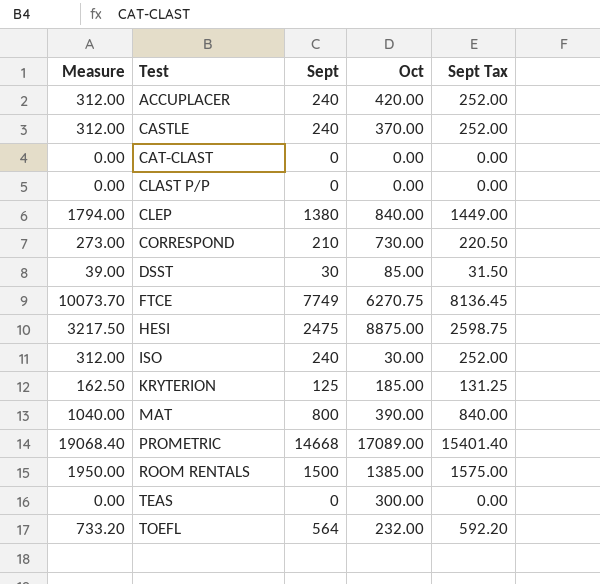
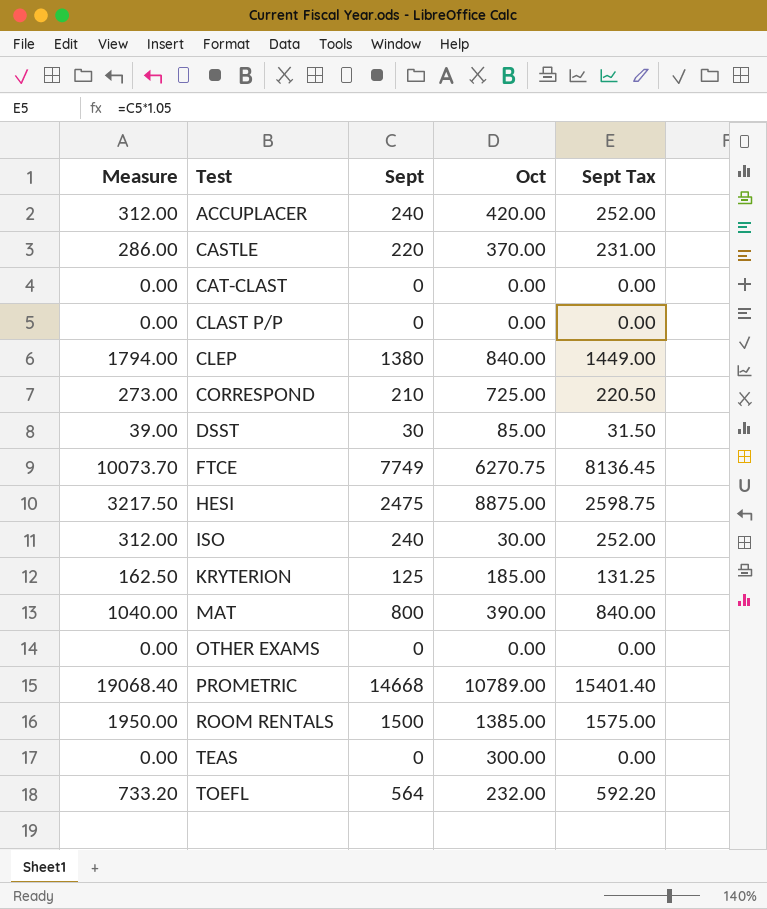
CASTLE | Measure: 312.00 -> 286.00
CASTLE | Sept: 240 -> 220
CASTLE | Sept Tax: 252.00 -> 231.00
CORRESPOND | Oct: 730.00 -> 725.00
row OTHER EXAMS: none -> 0.00 | 0 | 0.00 | 0.00
PROMETRIC | Oct: 17089.00 -> 10789.00

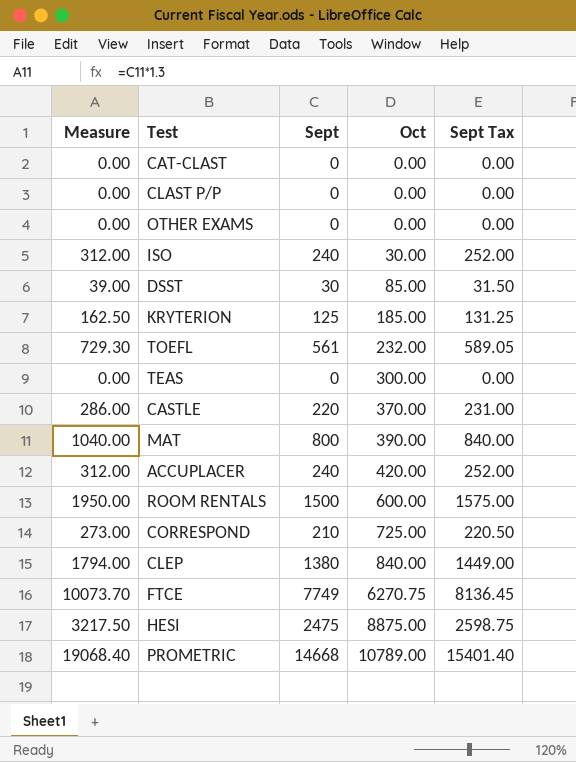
row order: Test ascending -> Oct ascending
TOEFL | Measure: 733.20 -> 729.30
TOEFL | Sept: 564 -> 561
TOEFL | Sept Tax: 592.20 -> 589.05
ROOM RENTALS | Oct: 1385.00 -> 600.00

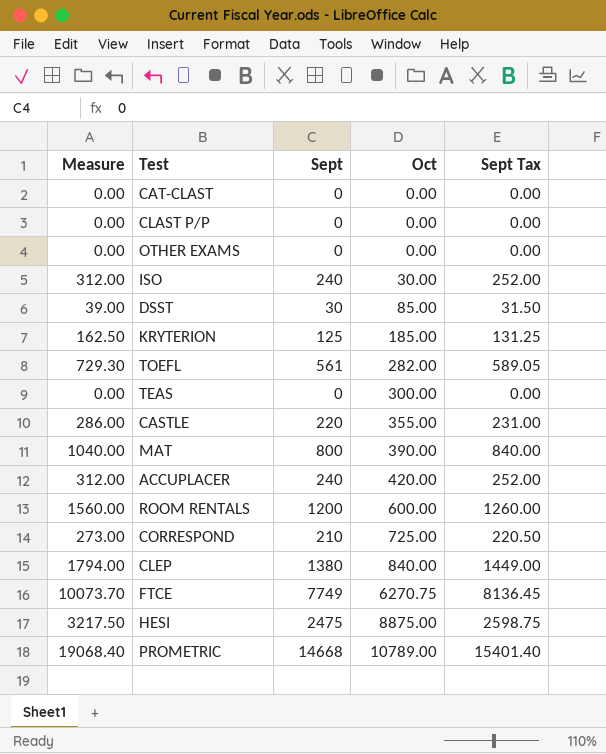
TOEFL | Oct: 232.00 -> 282.00
CASTLE | Oct: 370.00 -> 355.00
ROOM RENTALS | Measure: 1950.00 -> 1560.00
ROOM RENTALS | Sept: 1500 -> 1200
ROOM RENTALS | Sept Tax: 1575.00 -> 1260.00

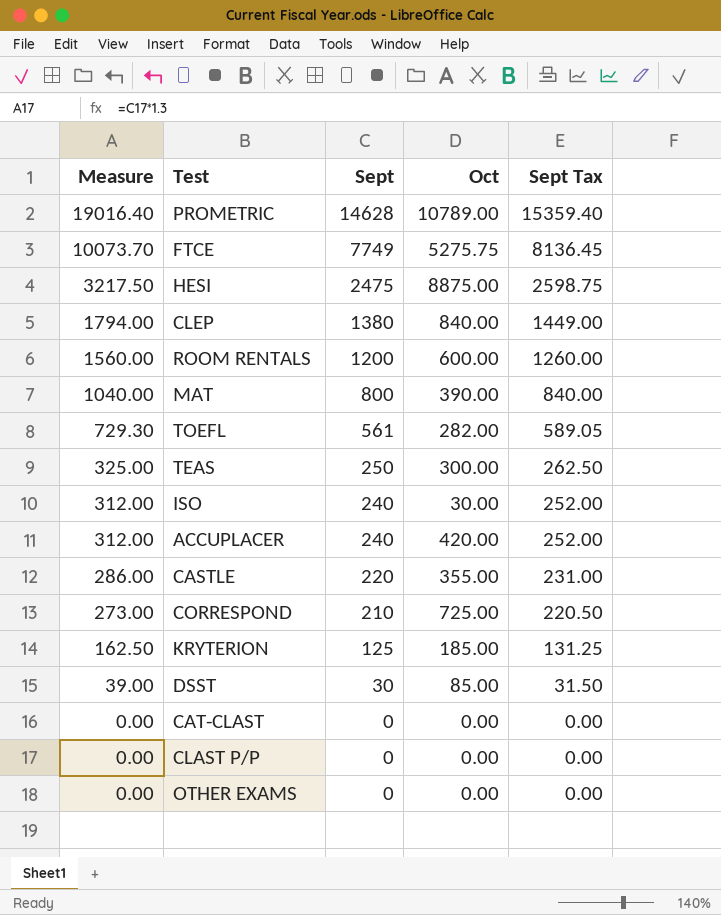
row order: Oct ascending -> Measure descending
PROMETRIC | Measure: 19068.40 -> 19016.40
PROMETRIC | Sept: 14668 -> 14628
PROMETRIC | Sept Tax: 15401.40 -> 15359.40
FTCE | Oct: 6270.75 -> 5275.75
TEAS | Measure: 0.00 -> 325.00
TEAS | Sept: 0 -> 250
TEAS | Sept Tax: 0.00 -> 262.50

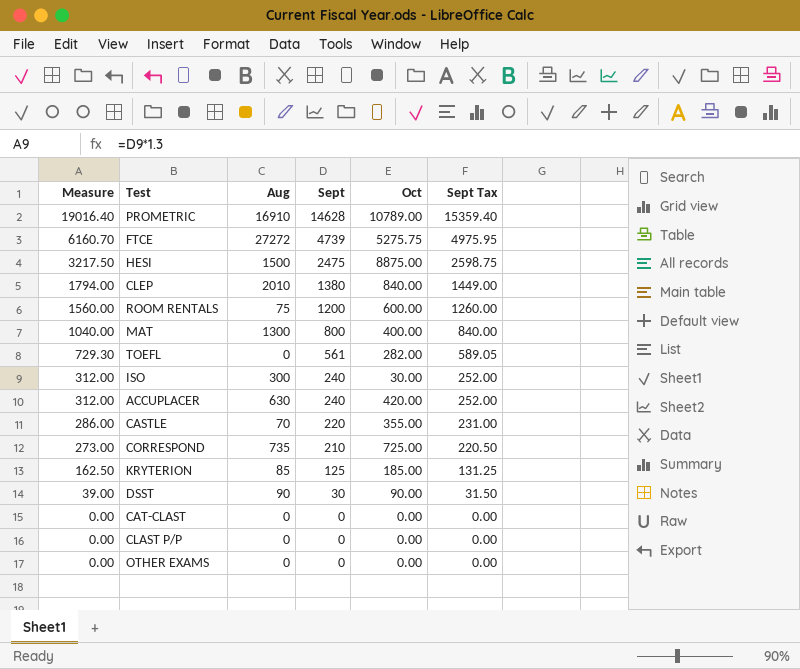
column Aug | position: none -> 3
row TEAS: 325.00 | 250 | 300.00 | 262.50 -> none
FTCE | Measure: 10073.70 -> 6160.70
FTCE | Sept: 7749 -> 4739
FTCE | Sept Tax: 8136.45 -> 4975.95
MAT | Oct: 390.00 -> 400.00
DSST | Oct: 85.00 -> 90.00

